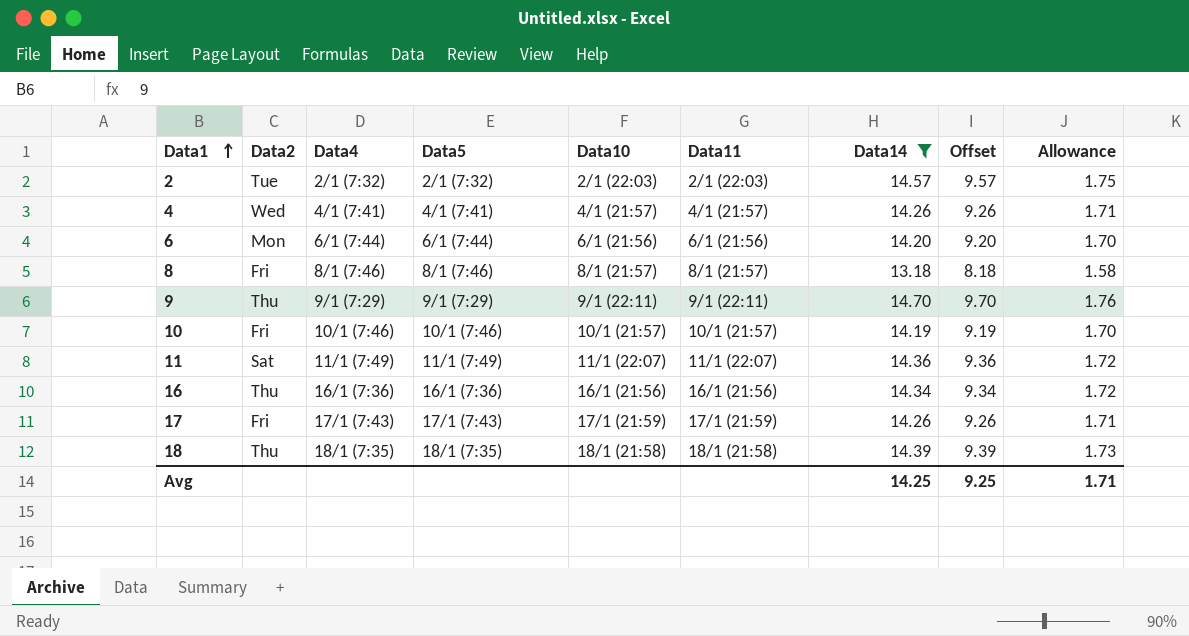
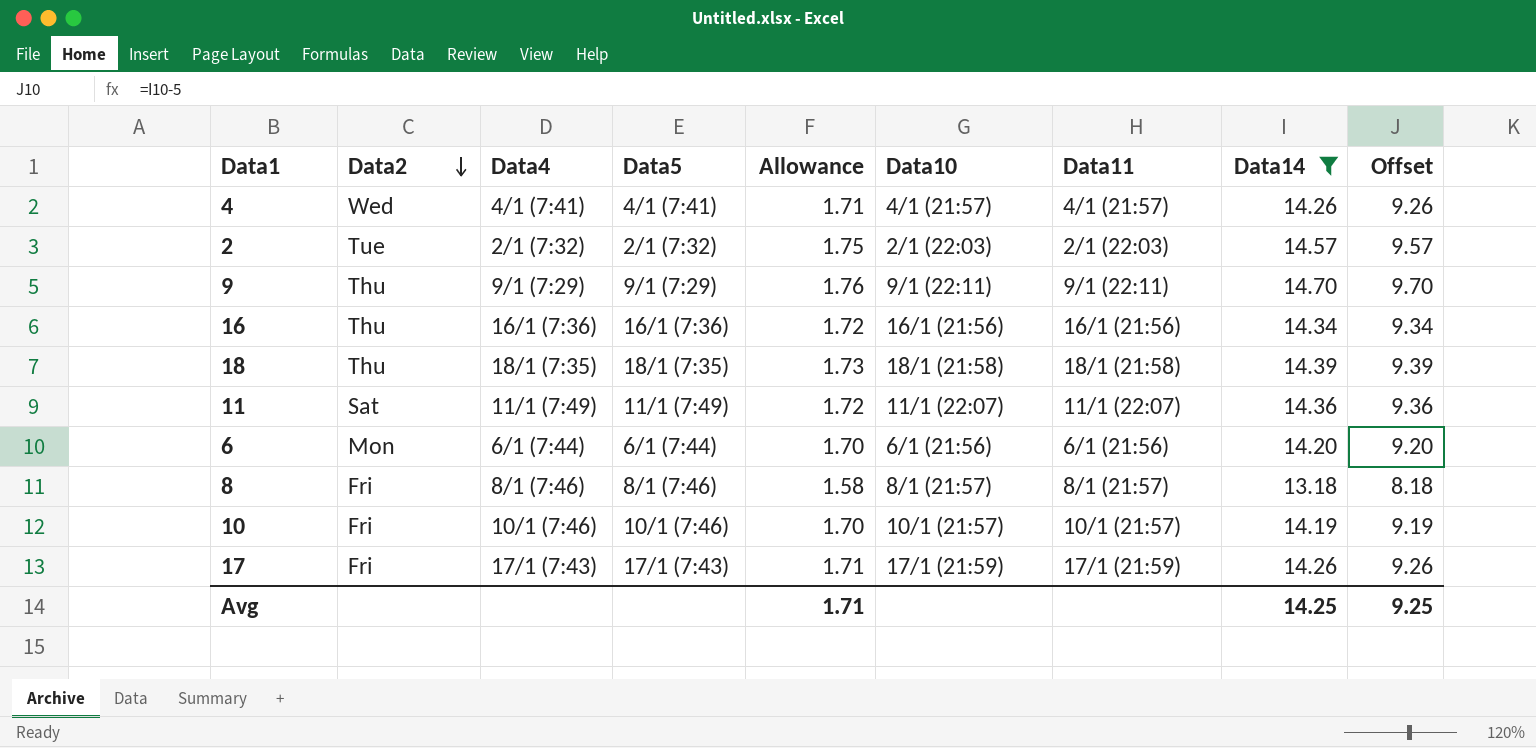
row order: Data1 ascending -> Data2 descending
column Allowance | position: 9 -> 5

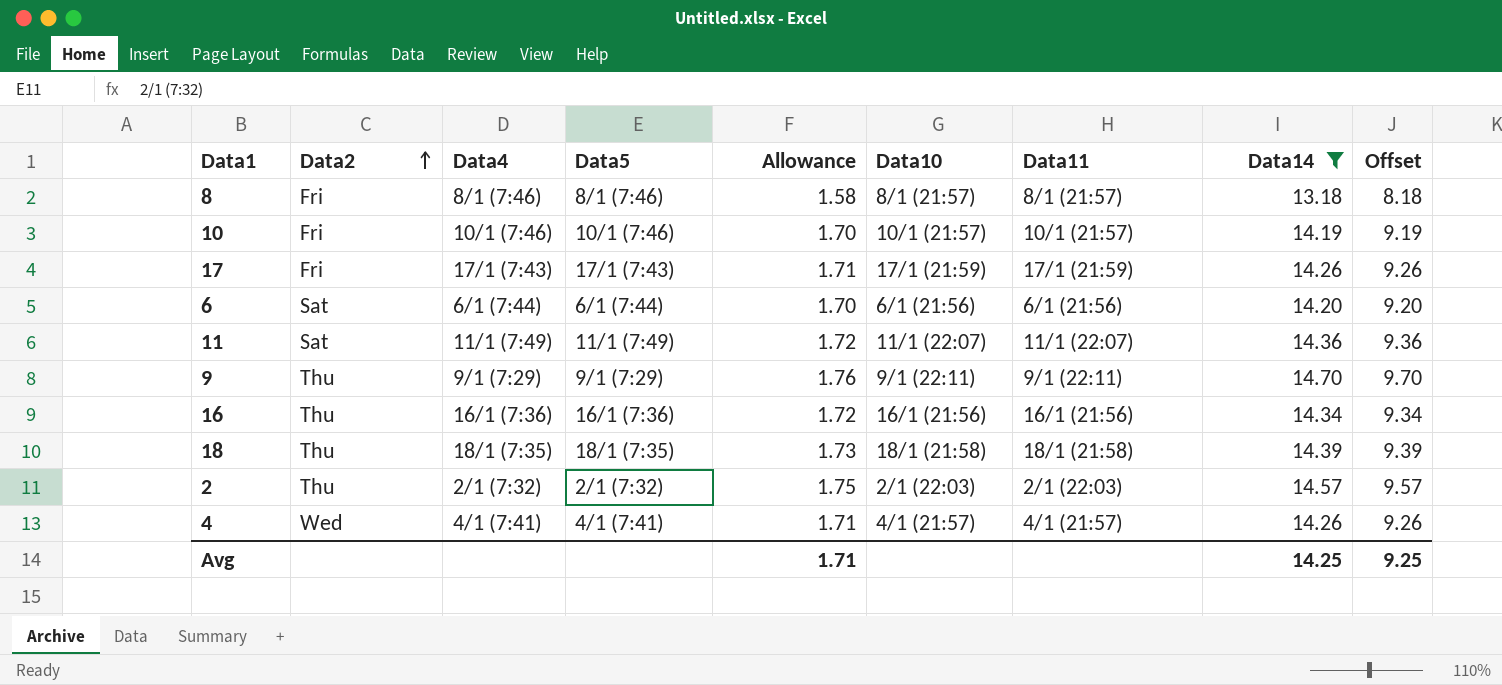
row order: Data2 descending -> Data2 ascending
6 | Data2: Mon -> Sat
2 | Data2: Tue -> Thu

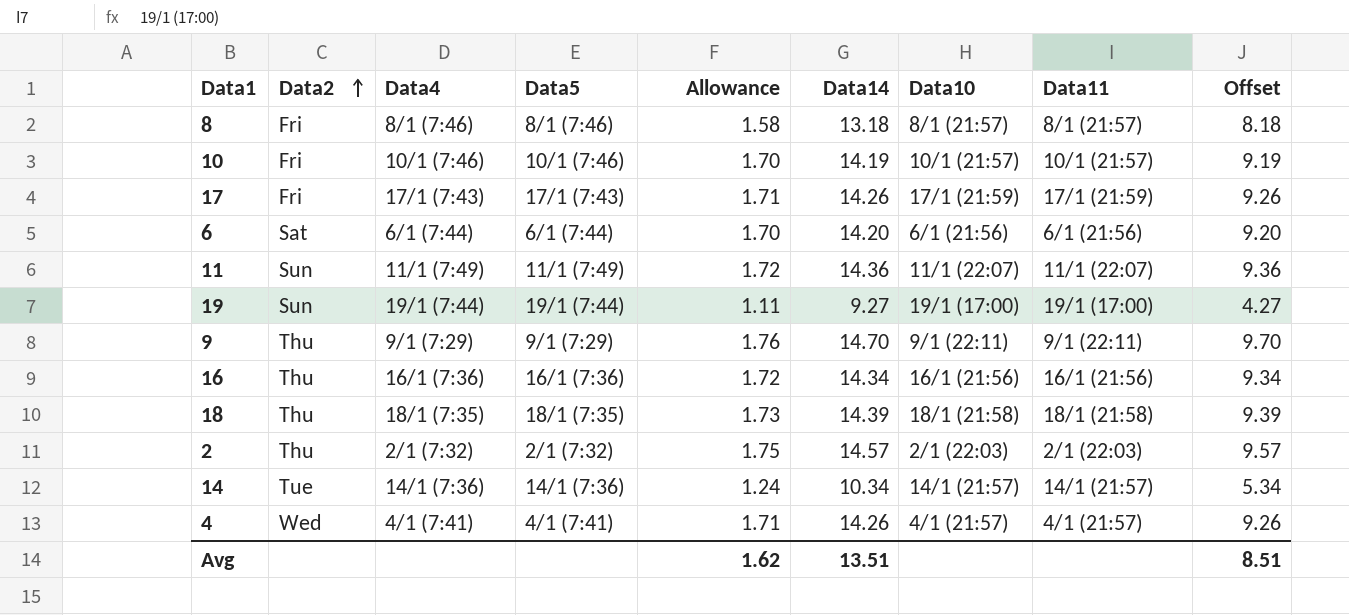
filter: Data14 >= 13.18 -> none
column Data14 | position: 8 -> 6
11 | Data2: Sat -> Sun
Avg | Allowance: 1.71 -> 1.62
Avg | Data14: 14.25 -> 13.51
Avg | Offset: 9.25 -> 8.51

